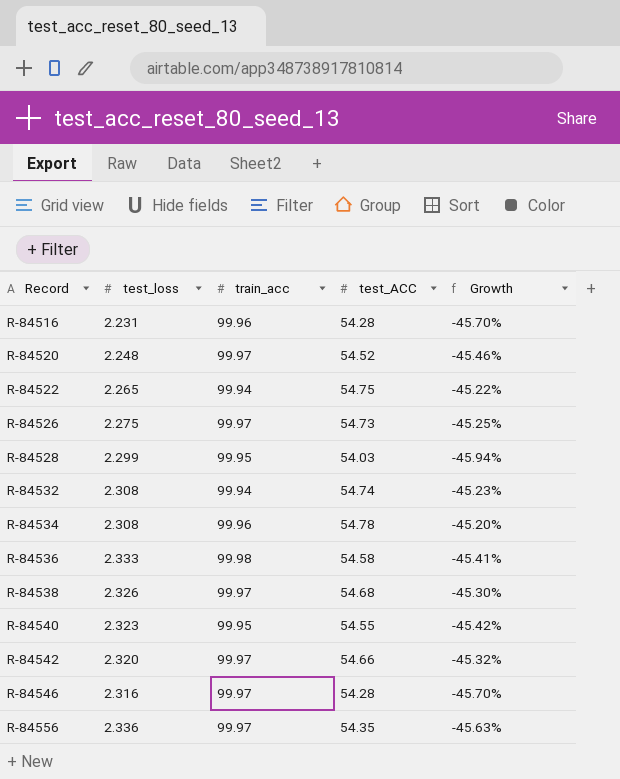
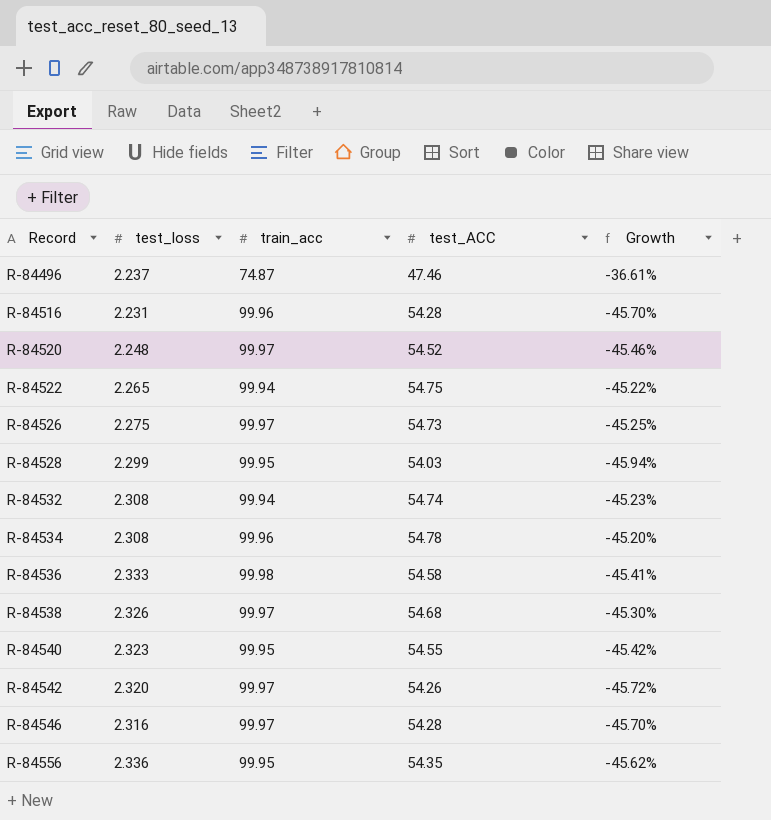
row R-84496: none -> 2.237 | 74.87 | 47.46 | -36.61%
R-84542 | test_ACC: 54.66 -> 54.26
R-84542 | Growth: -45.32% -> -45.72%
R-84556 | train_acc: 99.97 -> 99.95
R-84556 | Growth: -45.63% -> -45.62%

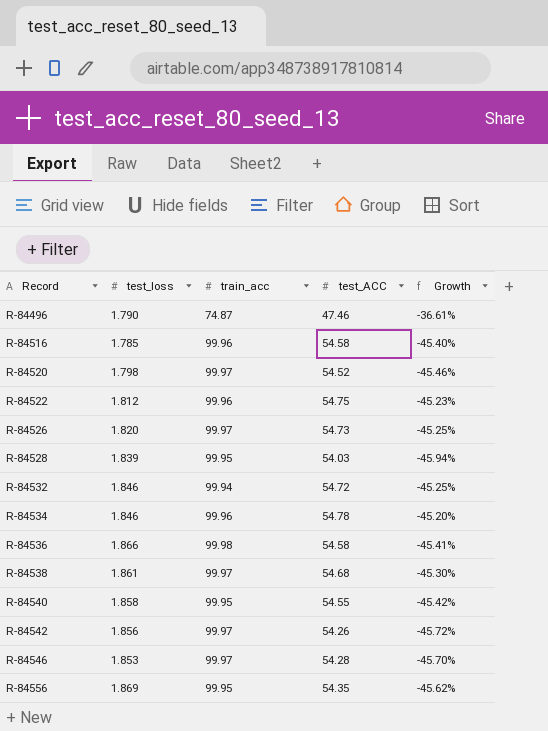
R-84496 | test_loss: 2.237 -> 1.790
R-84516 | test_loss: 2.231 -> 1.785
R-84516 | test_ACC: 54.28 -> 54.58
R-84516 | Growth: -45.70% -> -45.40%
R-84520 | test_loss: 2.248 -> 1.798
R-84522 | test_loss: 2.265 -> 1.812
R-84522 | train_acc: 99.94 -> 99.96
R-84522 | Growth: -45.22% -> -45.23%
R-84526 | test_loss: 2.275 -> 1.820
R-84528 | test_loss: 2.299 -> 1.839
R-84532 | test_loss: 2.308 -> 1.846
R-84532 | test_ACC: 54.74 -> 54.72
R-84532 | Growth: -45.23% -> -45.25%
R-84534 | test_loss: 2.308 -> 1.846
R-84536 | test_loss: 2.333 -> 1.866
R-84538 | test_loss: 2.326 -> 1.861
R-84540 | test_loss: 2.323 -> 1.858
R-84542 | test_loss: 2.320 -> 1.856
R-84546 | test_loss: 2.316 -> 1.853
R-84556 | test_loss: 2.336 -> 1.869

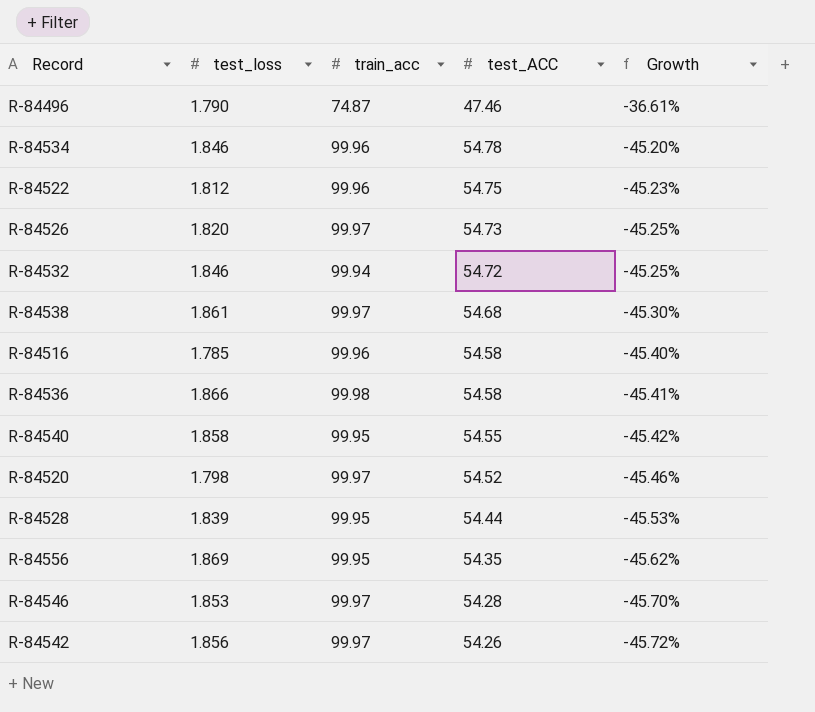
row order: Record ascending -> Growth descending
R-84528 | test_ACC: 54.03 -> 54.44
R-84528 | Growth: -45.94% -> -45.53%

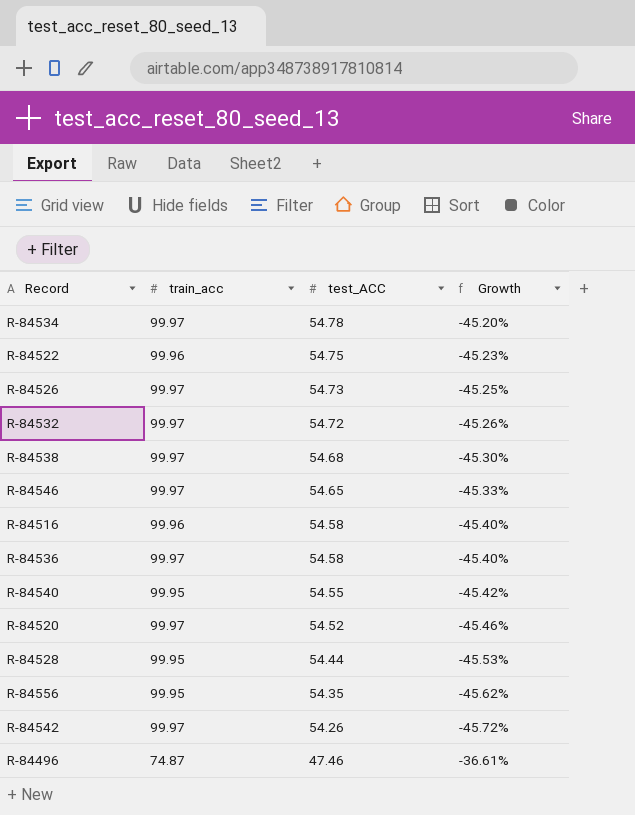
row order: Growth descending -> test_ACC descending
column test_loss | position: 2 -> none
R-84534 | train_acc: 99.96 -> 99.97
R-84532 | train_acc: 99.94 -> 99.97
R-84532 | Growth: -45.25% -> -45.26%
R-84546 | test_ACC: 54.28 -> 54.65
R-84546 | Growth: -45.70% -> -45.33%
R-84536 | train_acc: 99.98 -> 99.97
R-84536 | Growth: -45.41% -> -45.40%

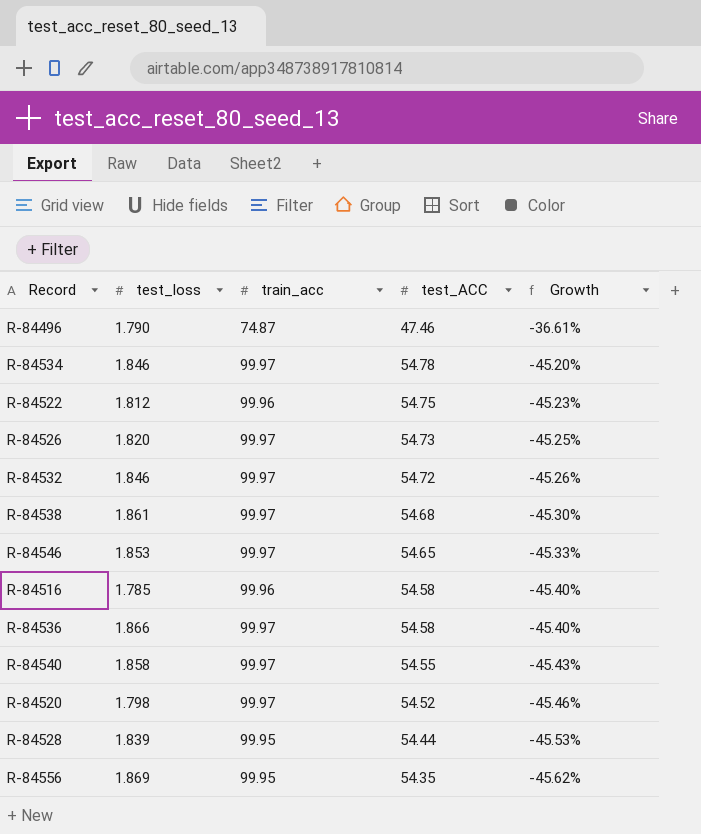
row order: test_ACC descending -> Growth descending
column test_loss | position: none -> 2
row R-84542: 99.97 | 54.26 | -45.72% -> none
R-84540 | train_acc: 99.95 -> 99.97
R-84540 | Growth: -45.42% -> -45.43%

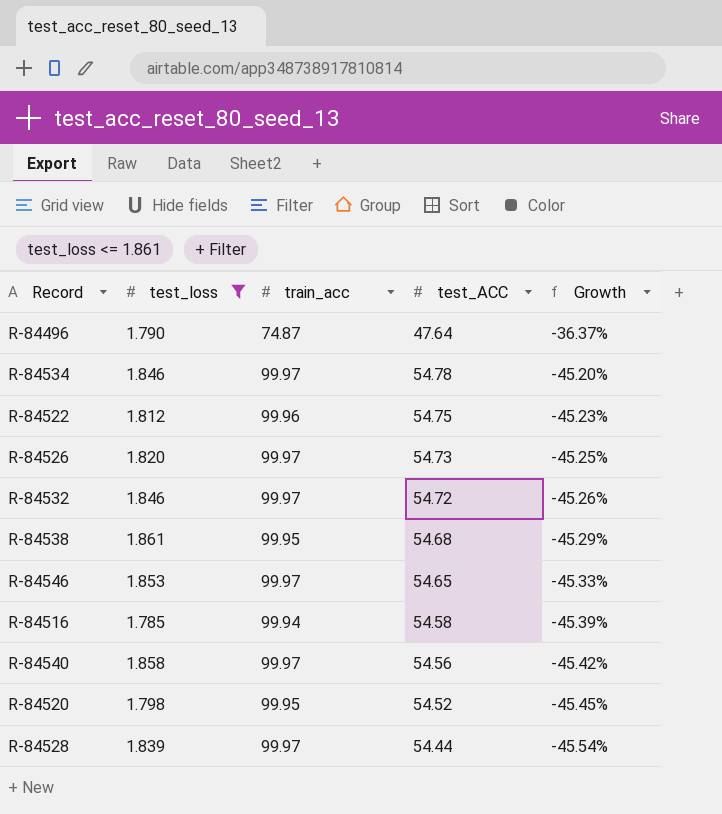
filter: none -> test_loss <= 1.861
R-84496 | test_ACC: 47.46 -> 47.64
R-84496 | Growth: -36.61% -> -36.37%
R-84538 | train_acc: 99.97 -> 99.95
R-84538 | Growth: -45.30% -> -45.29%
R-84516 | train_acc: 99.96 -> 99.94
R-84516 | Growth: -45.40% -> -45.39%
R-84540 | test_ACC: 54.55 -> 54.56
R-84540 | Growth: -45.43% -> -45.42%
R-84520 | train_acc: 99.97 -> 99.95
R-84520 | Growth: -45.46% -> -45.45%
R-84528 | train_acc: 99.95 -> 99.97
R-84528 | Growth: -45.53% -> -45.54%

